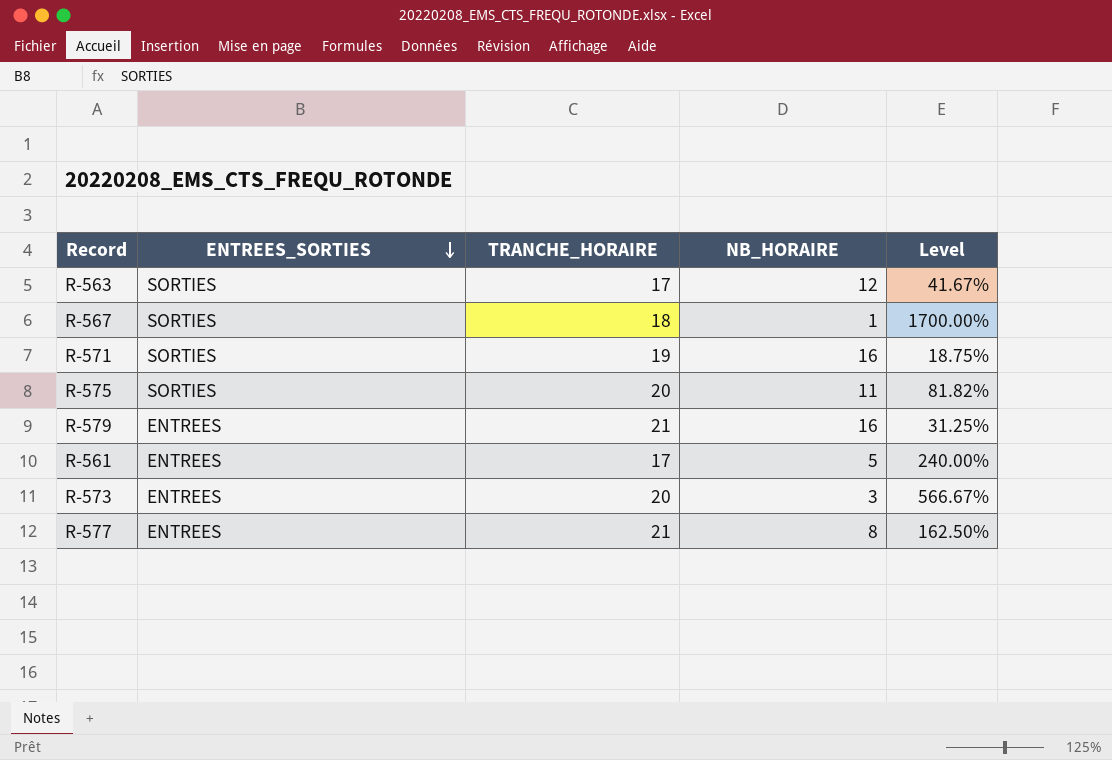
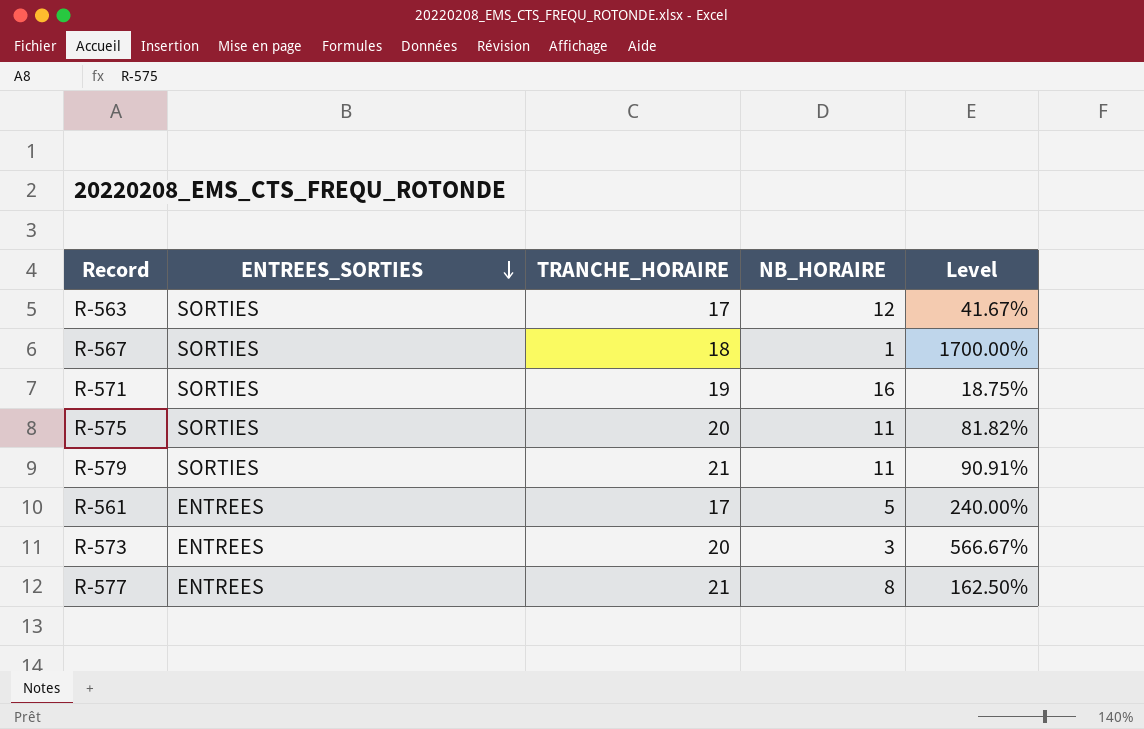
R-579 | ENTREES_SORTIES: ENTREES -> SORTIES
R-579 | NB_HORAIRE: 16 -> 11
R-579 | Level: 31.25% -> 90.91%

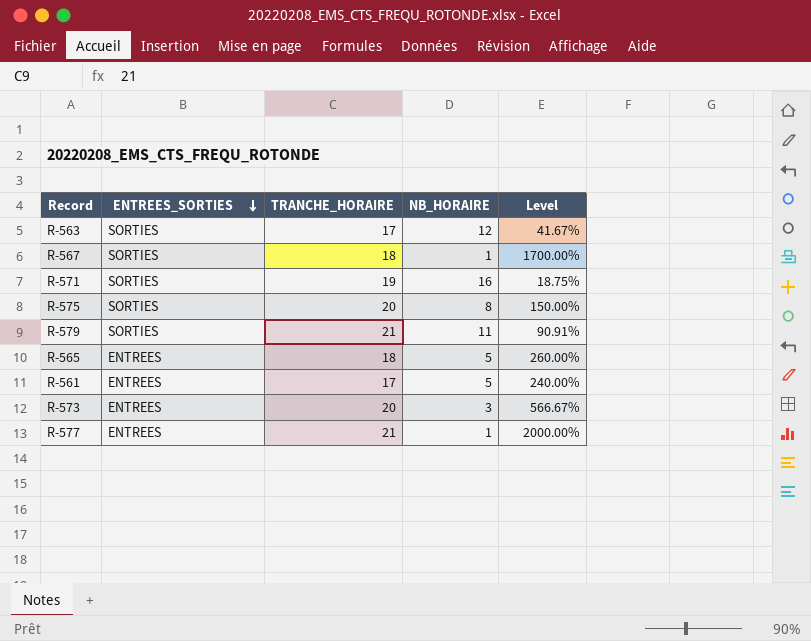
R-575 | NB_HORAIRE: 11 -> 8
R-575 | Level: 81.82% -> 150.00%
row R-565: none -> ENTREES | 18 | 5 | 260.00%
R-577 | NB_HORAIRE: 8 -> 1
R-577 | Level: 162.50% -> 2000.00%

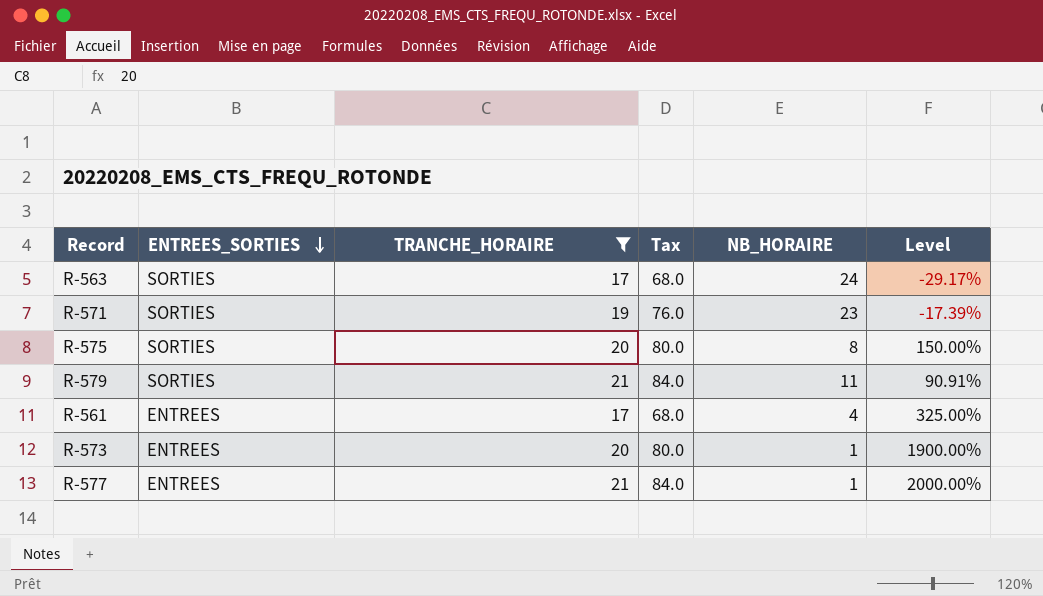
filter: none -> TRANCHE_HORAIRE != 18
column Tax | formula: none -> [TRANCHE_HORAIRE] * 4
R-563 | NB_HORAIRE: 12 -> 24
R-563 | Level: 41.67% -> -29.17%
R-571 | NB_HORAIRE: 16 -> 23
R-571 | Level: 18.75% -> -17.39%
R-561 | NB_HORAIRE: 5 -> 4
R-561 | Level: 240.00% -> 325.00%
R-573 | NB_HORAIRE: 3 -> 1
R-573 | Level: 566.67% -> 1900.00%

